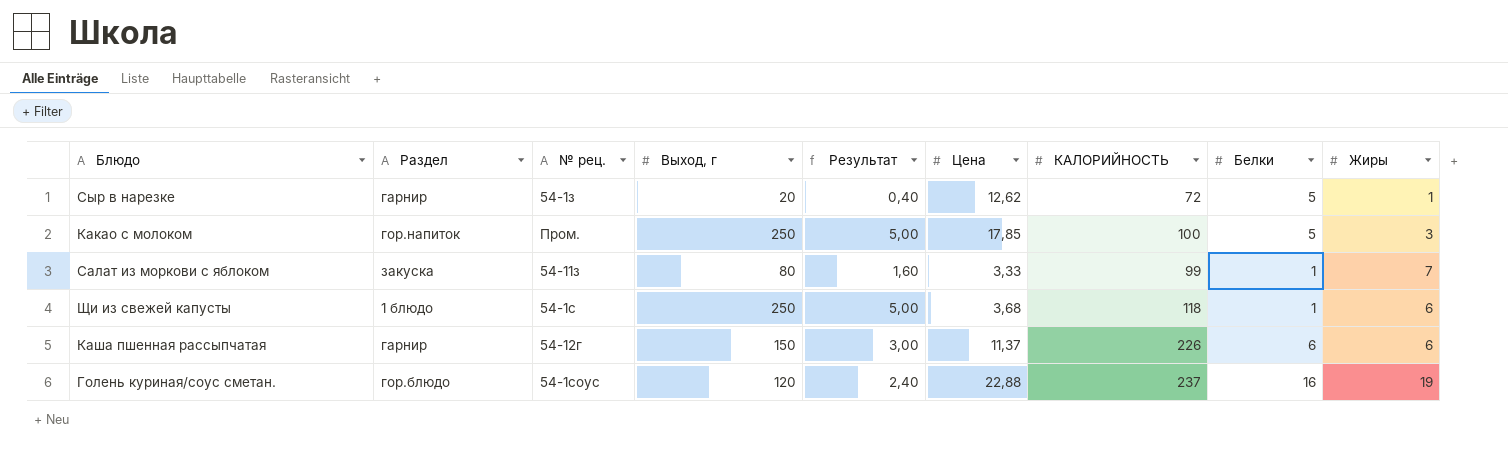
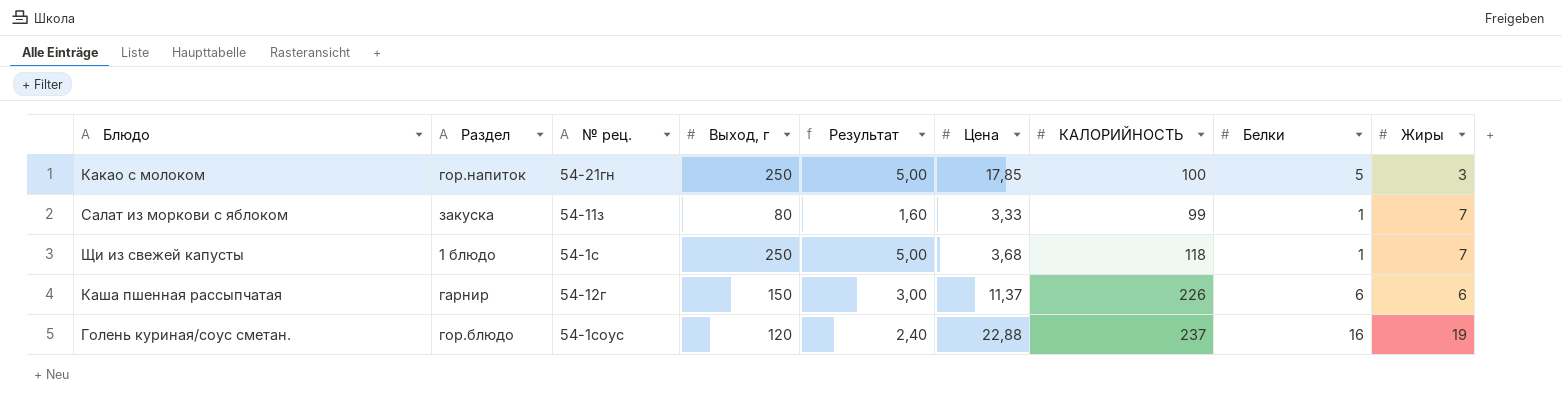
row Сыр в нарезке: гарнир | 54-1з | 20 | 0,40 | 12,62 | 72 | 5 | 1 -> none
Какао с молоком | № рец.: Пром. -> 54-21гн
Щи из свежей капусты | Жиры: 6 -> 7

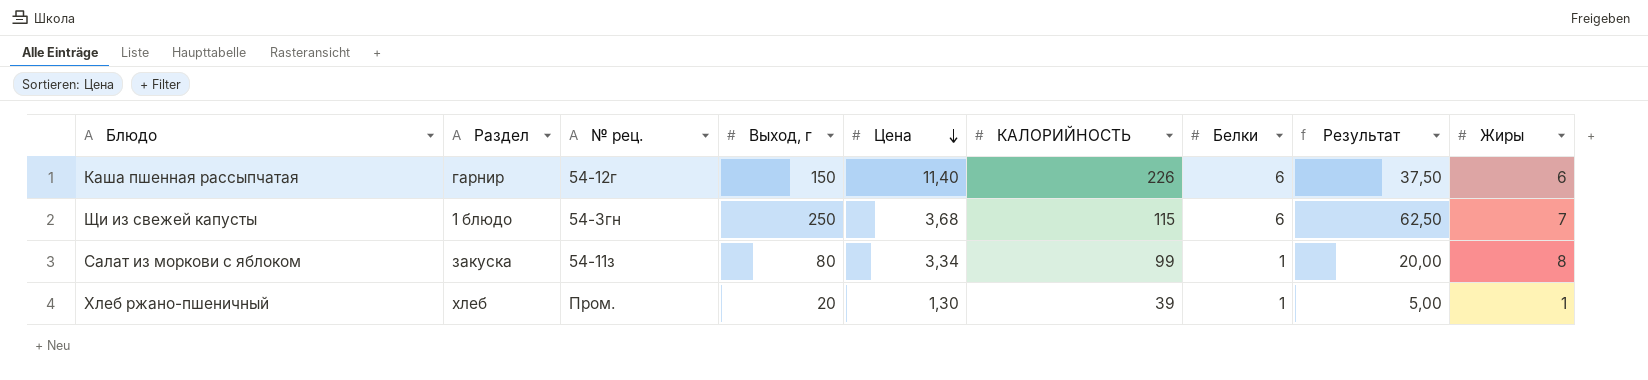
row order: none -> Цена descending
column Результат | formula: [Выход, г] * 0,02 -> [Выход, г] * 0,25
column Результат | position: 5 -> 8
row Какао с молоком: гор.напиток | 54-21гн | 250 | 5,00 | 17,85 | 100 | 5 | 3 -> none
row Голень куриная/соус сметан.: гор.блюдо | 54-1соус | 120 | 2,40 | 22,88 | 237 | 16 | 19 -> none
Каша пшенная рассыпчатая | Цена: 11,37 -> 11,40
Щи из свежей капусты | № рец.: 54-1с -> 54-3гн
Щи из свежей капусты | КАЛОРИЙНОСТЬ: 118 -> 115
Щи из свежей капусты | Белки: 1 -> 6
Салат из моркови с яблоком | Цена: 3,33 -> 3,34
Салат из моркови с яблоком | Жиры: 7 -> 8
row Хлеб ржано-пшеничный: none -> хлеб | Пром. | 20 | 1,30 | 39 | 1 | 5,00 | 1

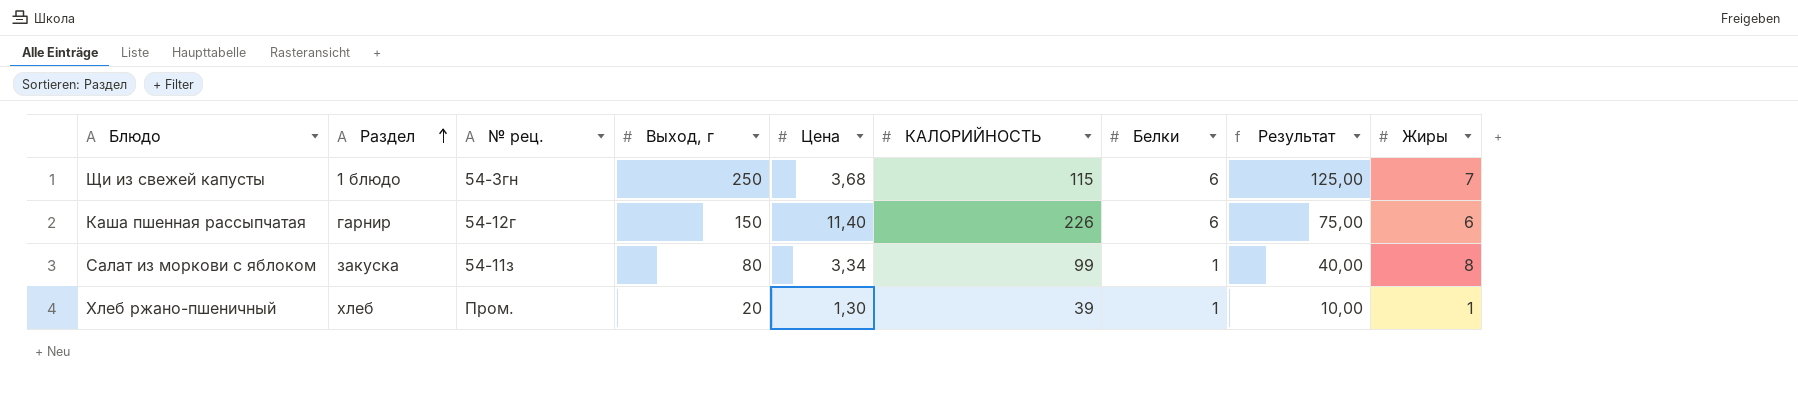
row order: Цена descending -> Раздел ascending
column Результат | formula: [Выход, г] * 0,25 -> [Выход, г] * 0,5

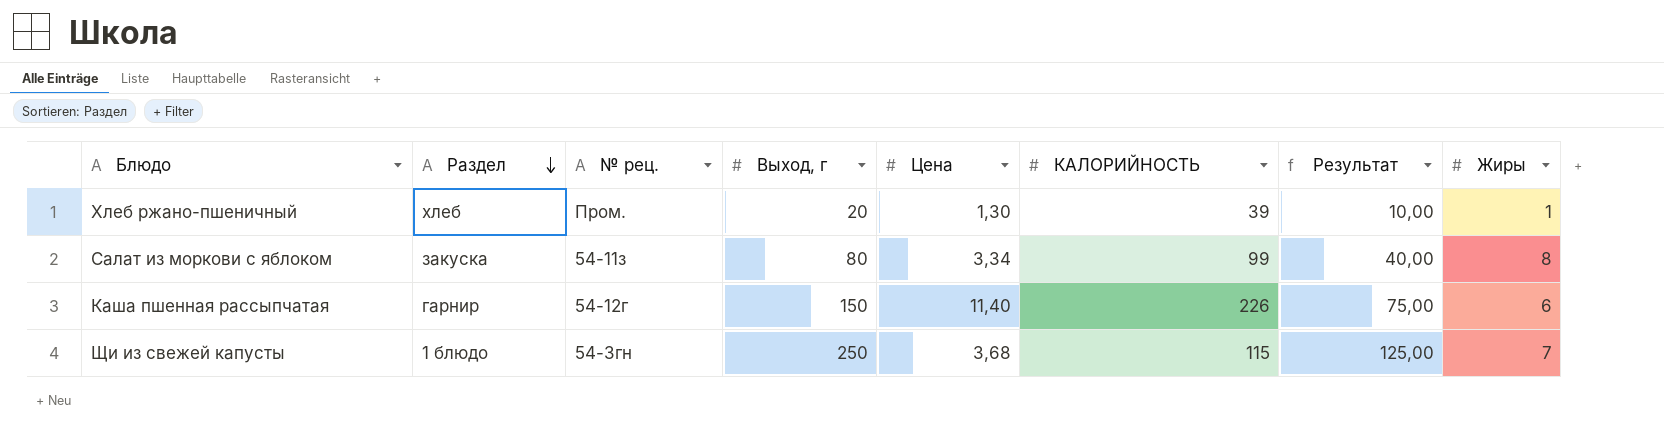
row order: Раздел ascending -> Раздел descending
column Белки | position: 7 -> none

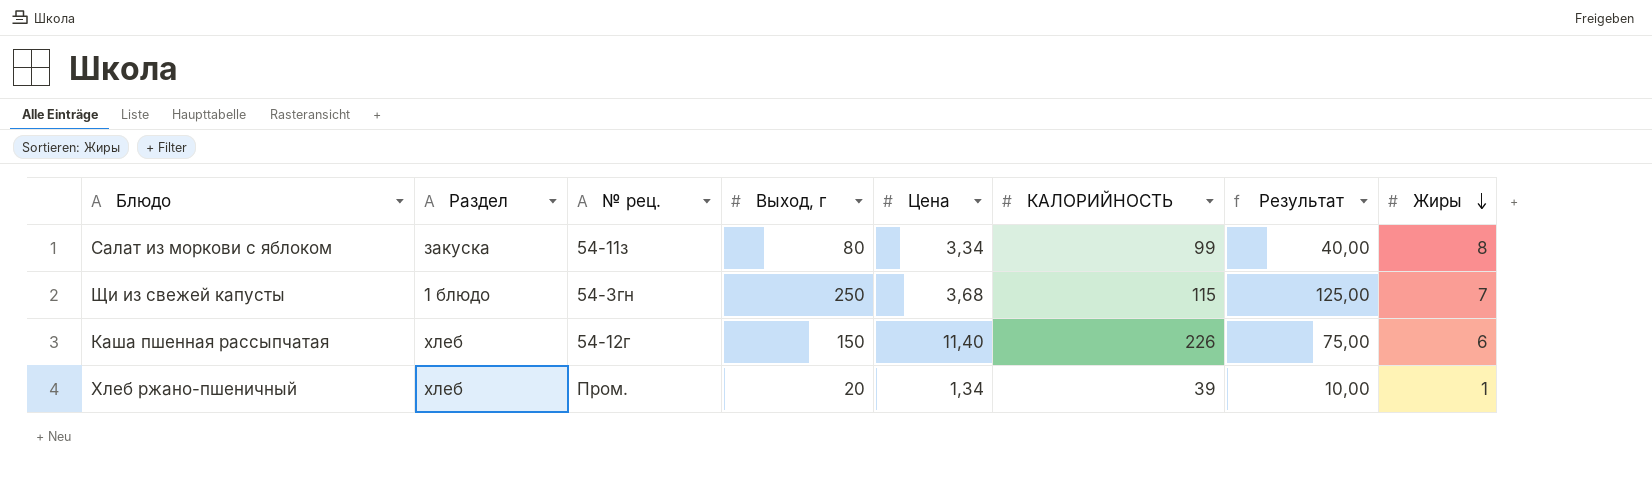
row order: Раздел descending -> Жиры descending
Каша пшенная рассыпчатая | Раздел: гарнир -> хлеб
Хлеб ржано-пшеничный | Цена: 1,30 -> 1,34

